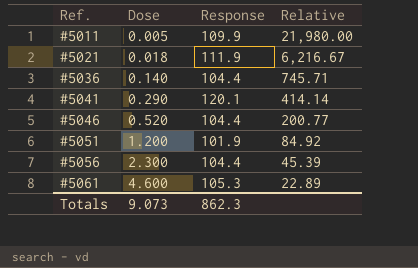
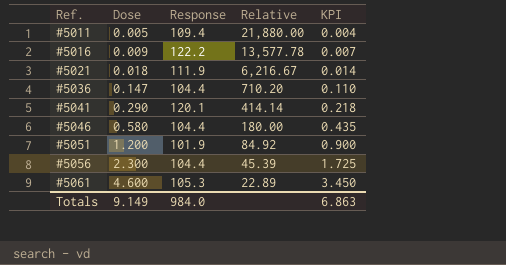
column KPI | formula: none -> [Dose] * 0.75
#5011 | Response: 109.9 -> 109.4
#5011 | Relative: 21,980.00 -> 21,880.00
row #5016: none -> 0.009 | 122.2 | 13,577.78 | 0.007
#5036 | Dose: 0.140 -> 0.147
#5036 | Relative: 745.71 -> 710.20
#5046 | Dose: 0.520 -> 0.580
#5046 | Relative: 200.77 -> 180.00
Totals | Dose: 9.073 -> 9.149
Totals | Response: 862.3 -> 984.0

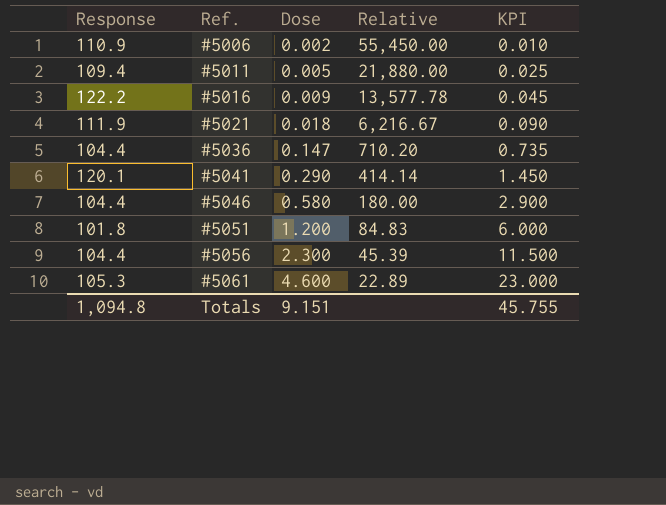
column Response | position: 3 -> 1
column KPI | formula: [Dose] * 0.75 -> [Dose] * 5
row #5006: none -> 110.9 | 0.002 | 55,450.00 | 0.010
#5051 | Response: 101.9 -> 101.8
#5051 | Relative: 84.92 -> 84.83
Totals | Response: 984.0 -> 1,094.8
Totals | Dose: 9.149 -> 9.151
Totals | KPI: 6.863 -> 45.755

